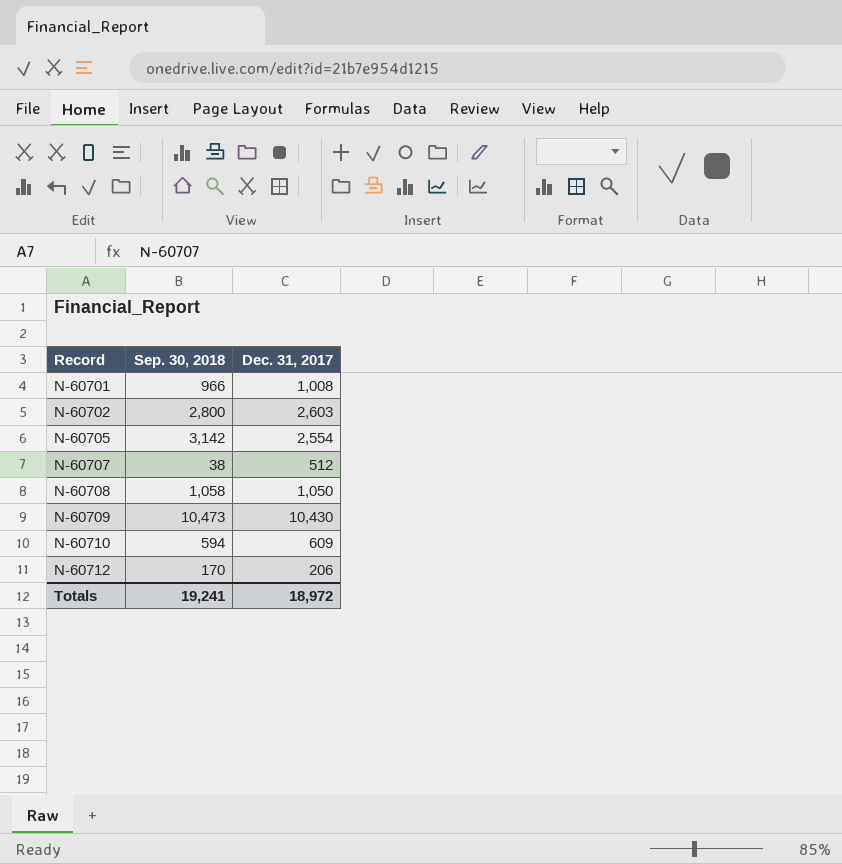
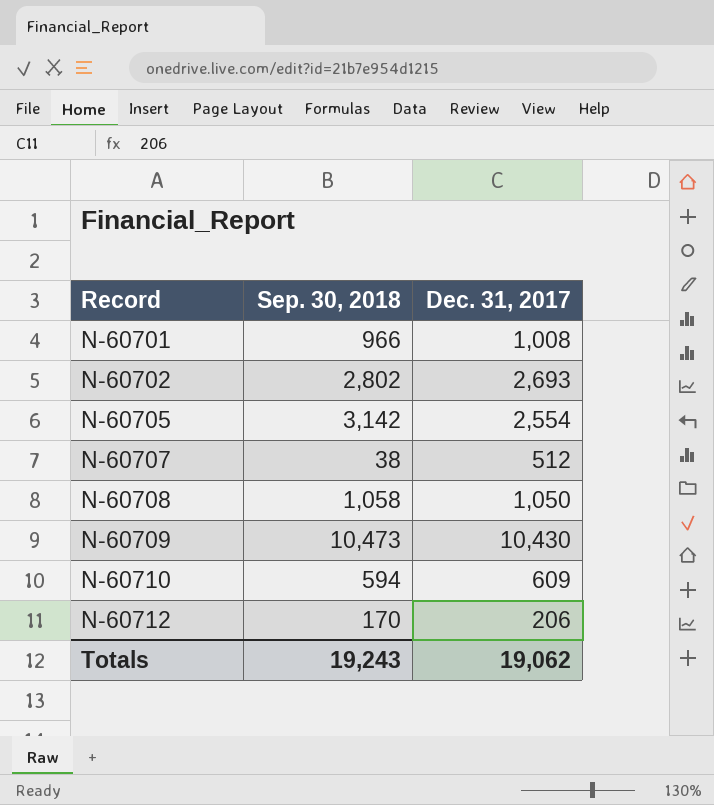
N-60702 | Sep. 30, 2018: 2,800 -> 2,802
N-60702 | Dec. 31, 2017: 2,603 -> 2,693
Totals | Sep. 30, 2018: 19,241 -> 19,243
Totals | Dec. 31, 2017: 18,972 -> 19,062

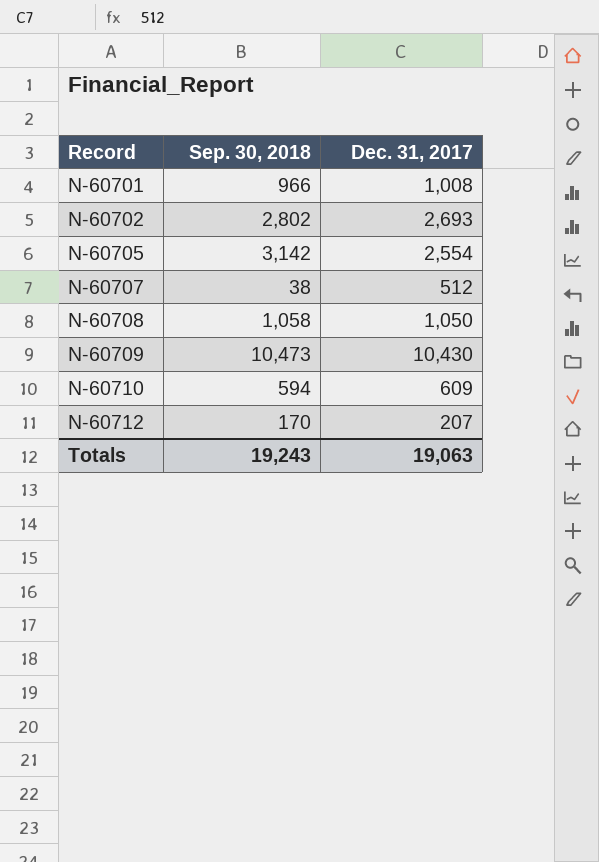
N-60712 | Dec. 31, 2017: 206 -> 207
Totals | Dec. 31, 2017: 19,062 -> 19,063

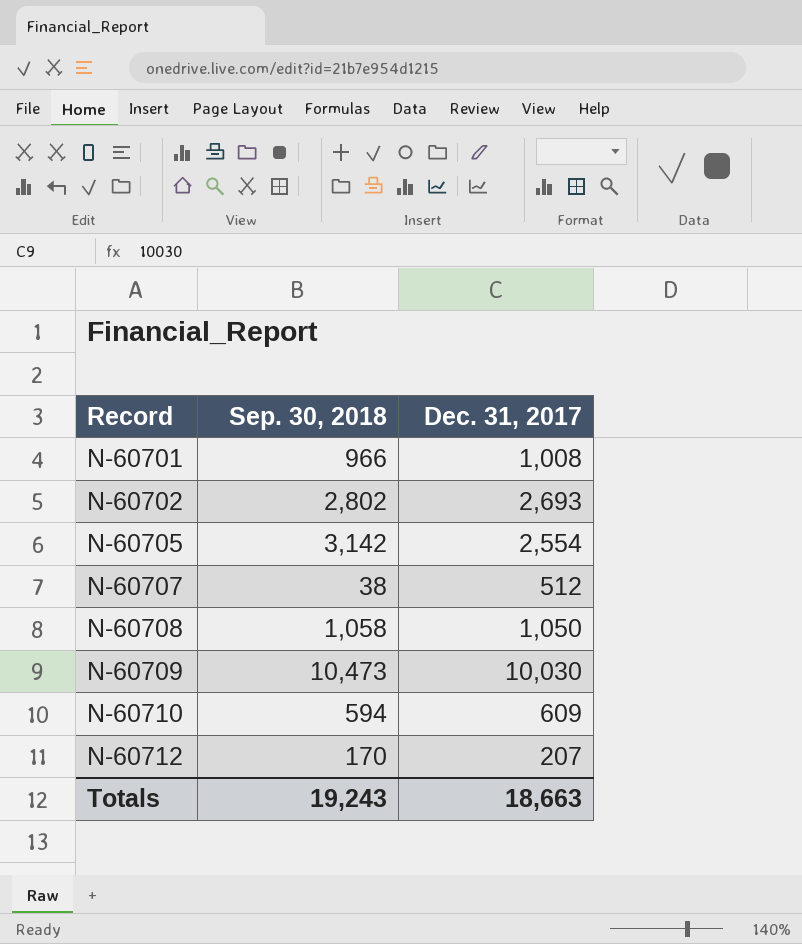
N-60709 | Dec. 31, 2017: 10,430 -> 10,030
Totals | Dec. 31, 2017: 19,063 -> 18,663

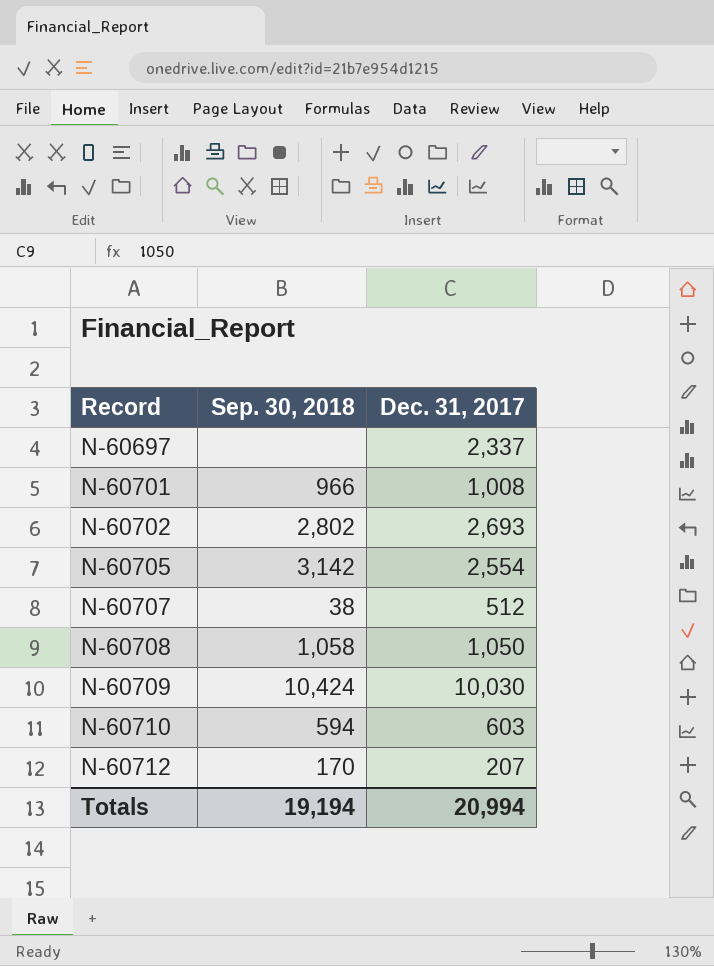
row N-60697: none -> none | 2,337
N-60709 | Sep. 30, 2018: 10,473 -> 10,424
N-60710 | Dec. 31, 2017: 609 -> 603
Totals | Sep. 30, 2018: 19,243 -> 19,194
Totals | Dec. 31, 2017: 18,663 -> 20,994

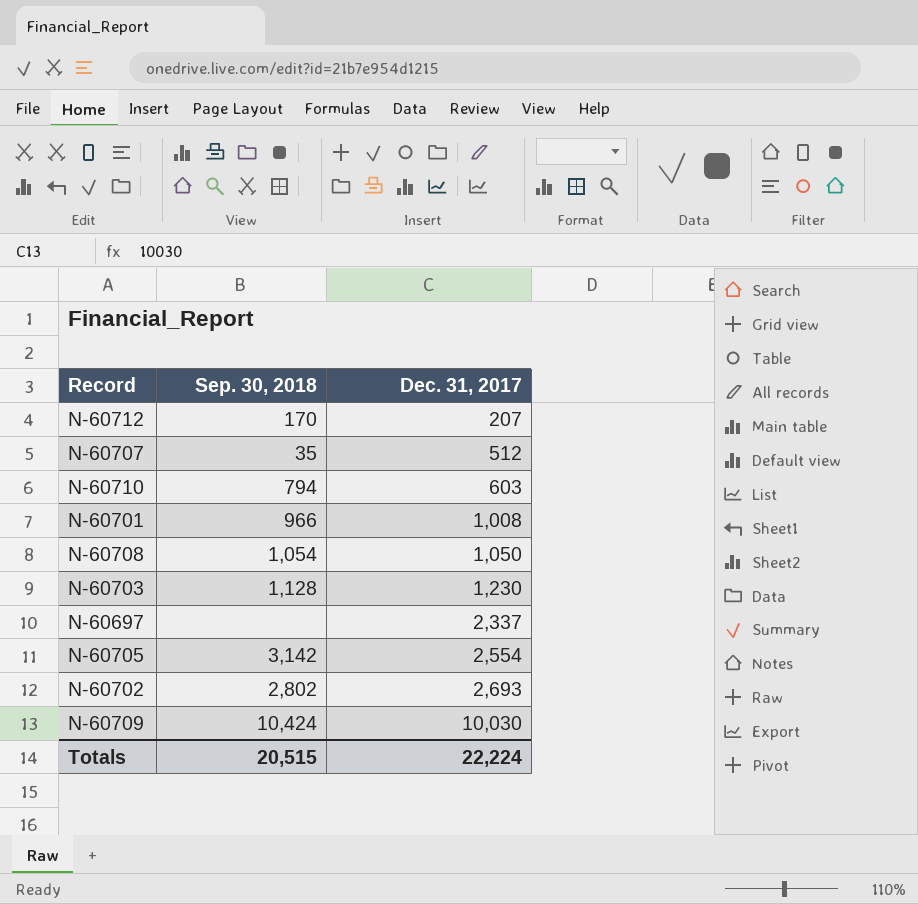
row order: Record ascending -> Dec. 31, 2017 ascending
N-60707 | Sep. 30, 2018: 38 -> 35
N-60710 | Sep. 30, 2018: 594 -> 794
N-60708 | Sep. 30, 2018: 1,058 -> 1,054
row N-60703: none -> 1,128 | 1,230
Totals | Sep. 30, 2018: 19,194 -> 20,515
Totals | Dec. 31, 2017: 20,994 -> 22,224

